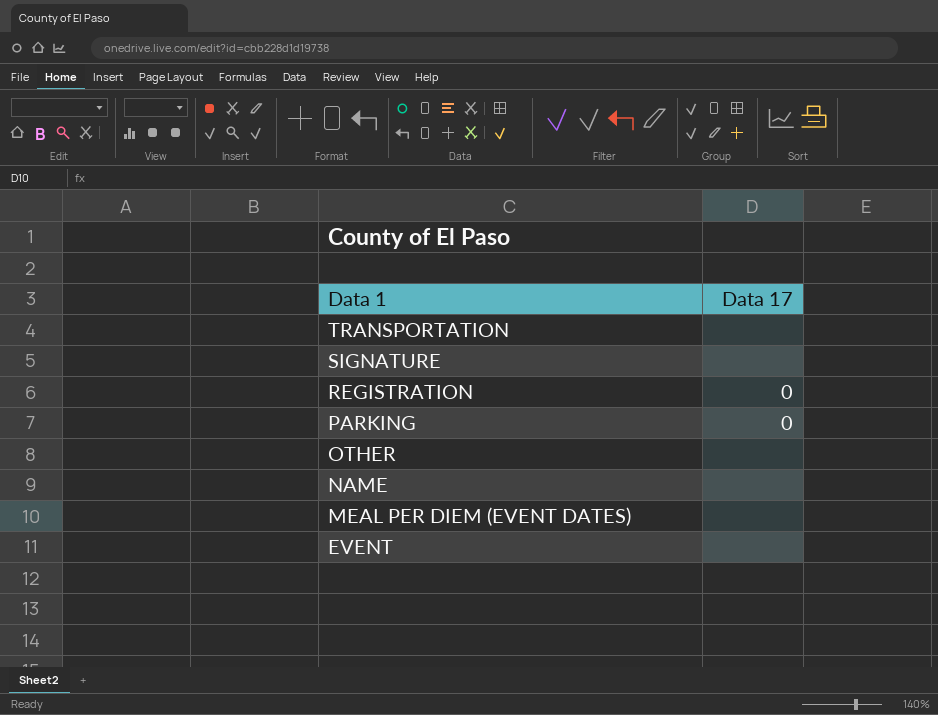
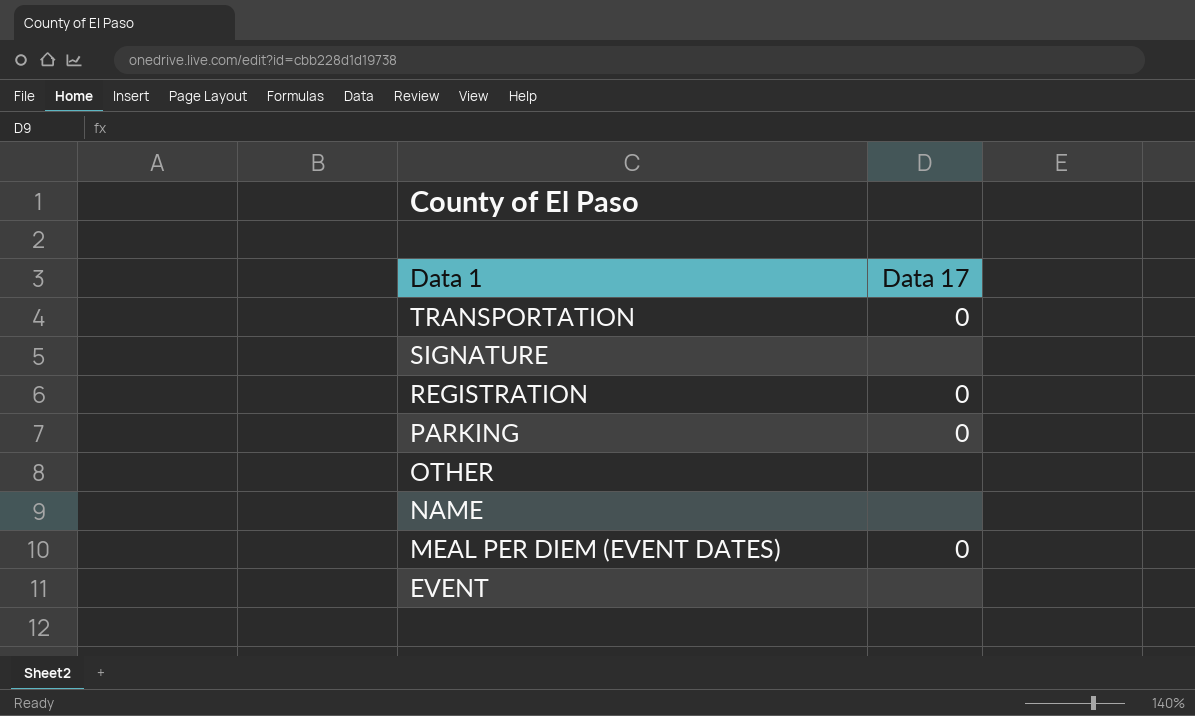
TRANSPORTATION | Data 17: none -> 0
MEAL PER DIEM (EVENT DATES) | Data 17: none -> 0

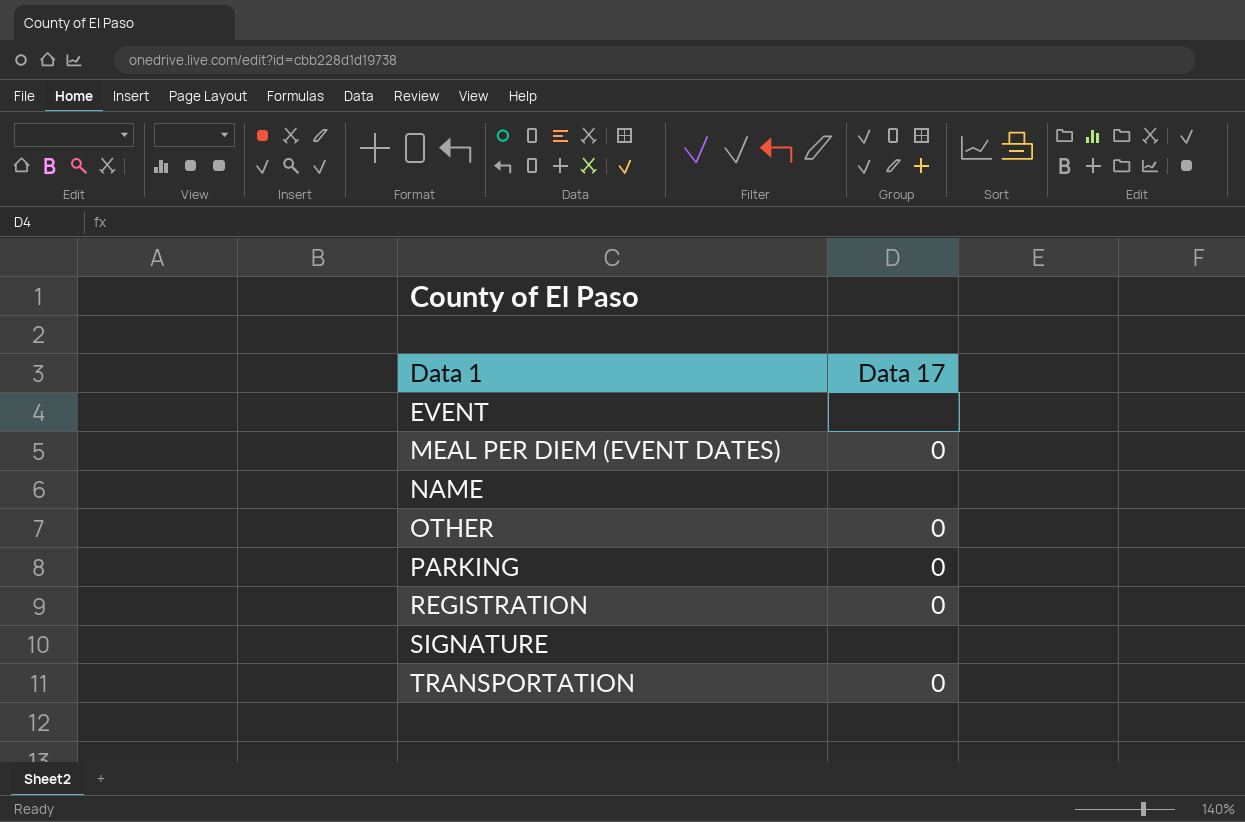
row order: Data 1 descending -> Data 1 ascending
OTHER | Data 17: none -> 0

